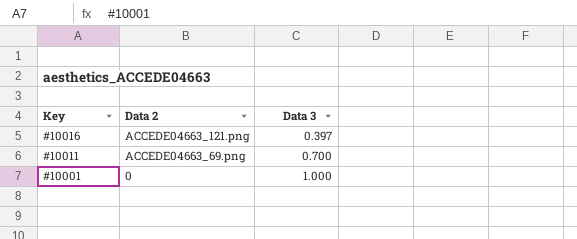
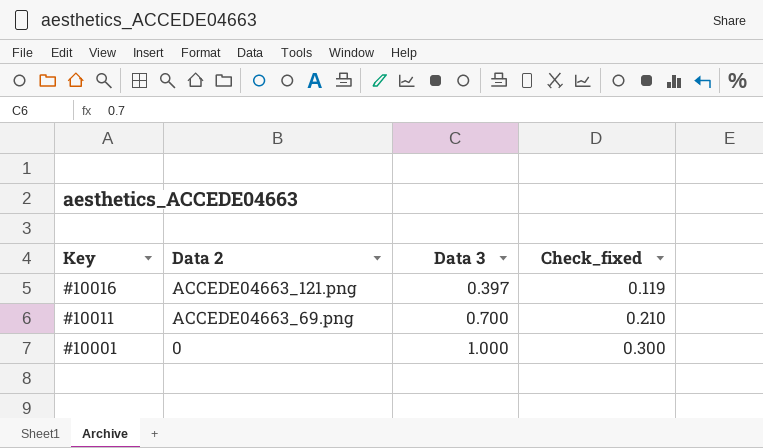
column Check_fixed | formula: none -> [Data 3] * 0.3

